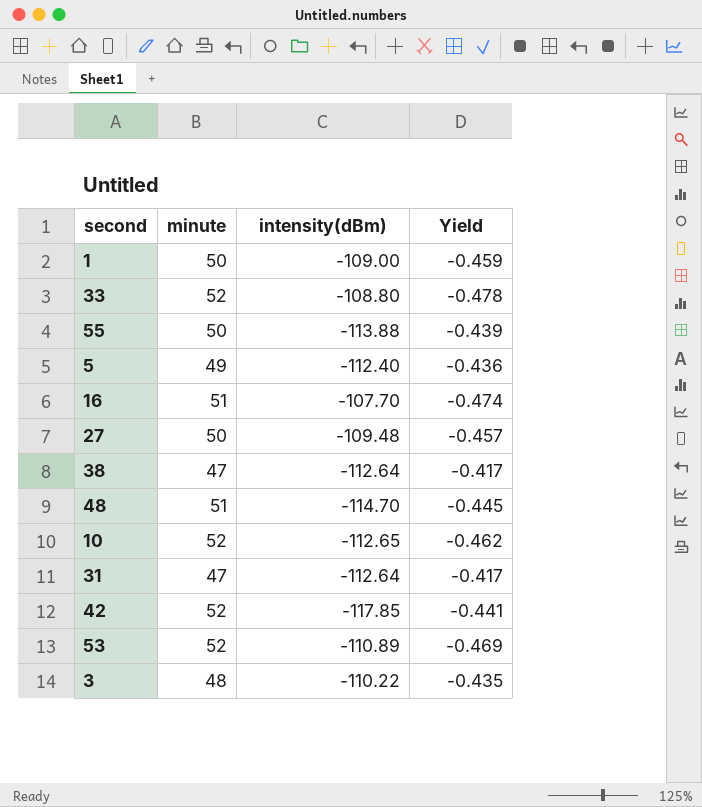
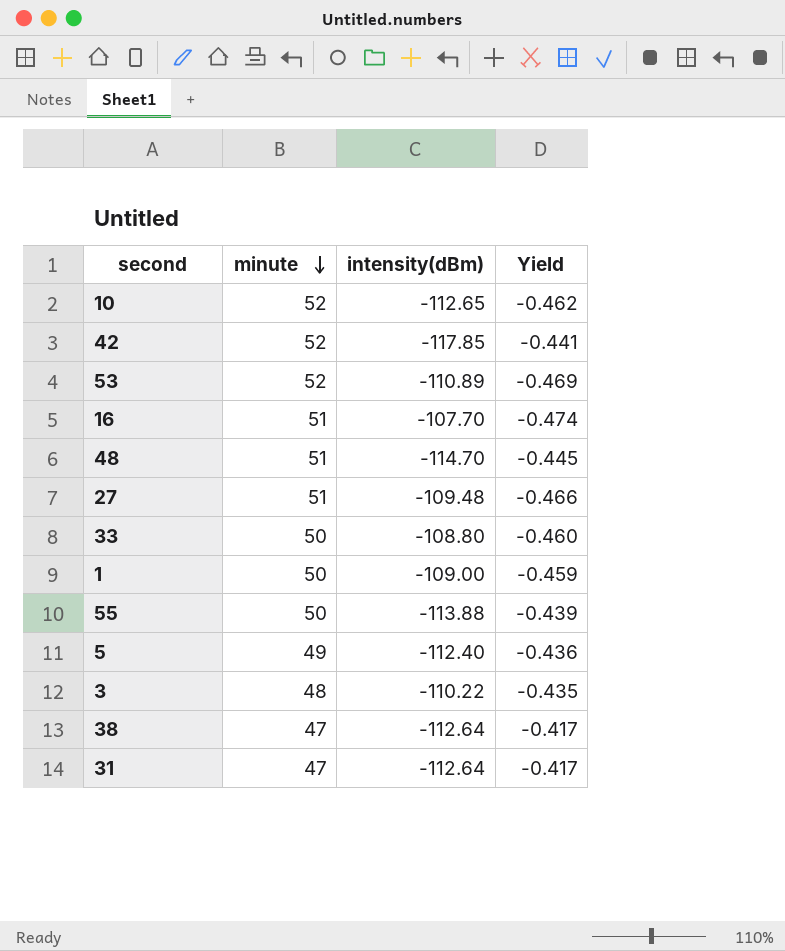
row order: none -> minute descending
27 | minute: 50 -> 51
27 | Yield: -0.457 -> -0.466
33 | minute: 52 -> 50
33 | Yield: -0.478 -> -0.460

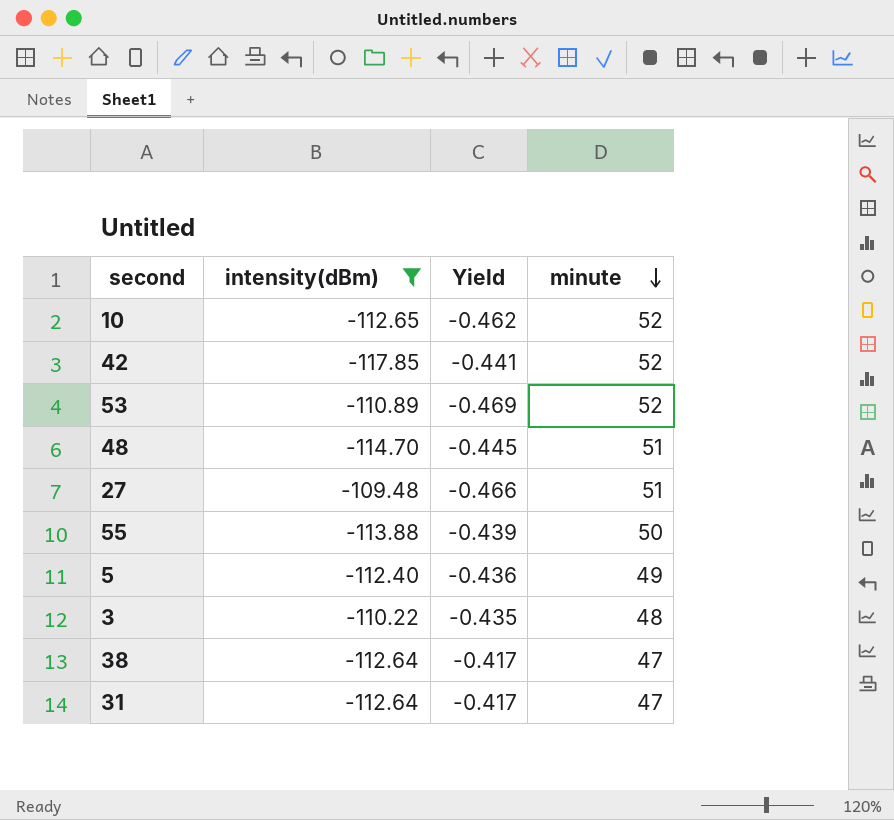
filter: none -> intensity(dBm) <= -109.48
column minute | position: 2 -> 4

